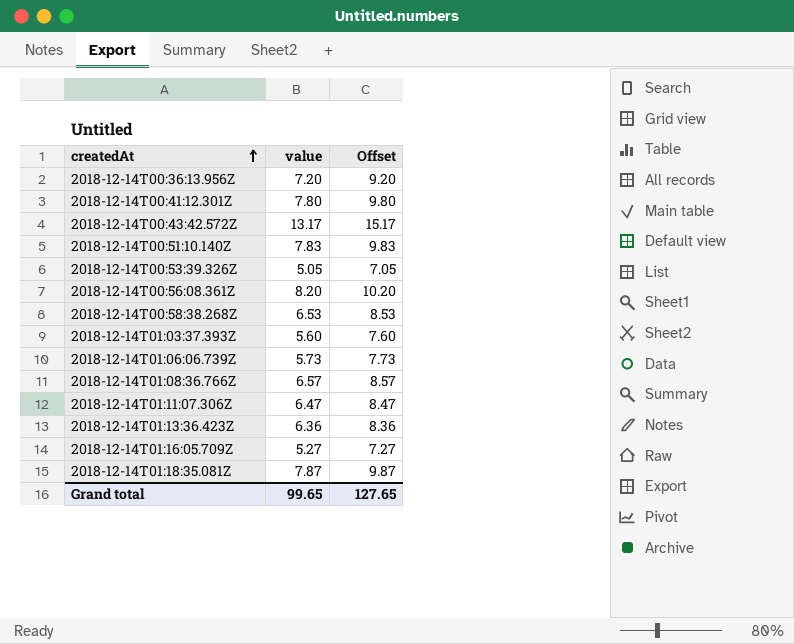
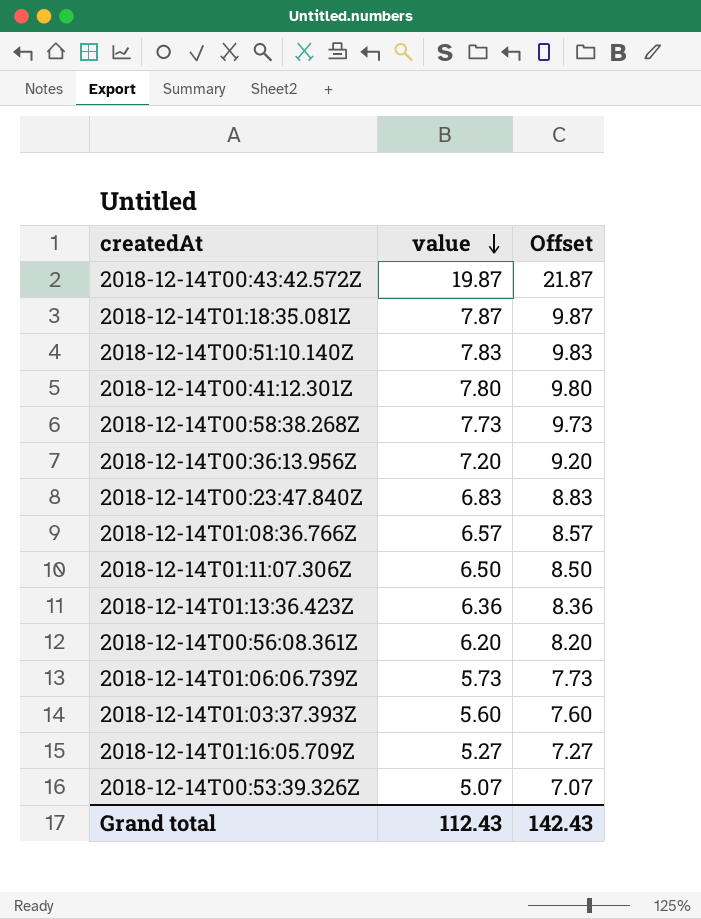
row order: createdAt ascending -> value descending
2018-12-14T00:43:42.572Z | value: 13.17 -> 19.87
2018-12-14T00:43:42.572Z | Offset: 15.17 -> 21.87
2018-12-14T00:58:38.268Z | value: 6.53 -> 7.73
2018-12-14T00:58:38.268Z | Offset: 8.53 -> 9.73
row 2018-12-14T00:23:47.840Z: none -> 6.83 | 8.83
2018-12-14T01:11:07.306Z | value: 6.47 -> 6.50
2018-12-14T01:11:07.306Z | Offset: 8.47 -> 8.50
2018-12-14T00:56:08.361Z | value: 8.20 -> 6.20
2018-12-14T00:56:08.361Z | Offset: 10.20 -> 8.20
2018-12-14T00:53:39.326Z | value: 5.05 -> 5.07
2018-12-14T00:53:39.326Z | Offset: 7.05 -> 7.07
Grand total | value: 99.65 -> 112.43
Grand total | Offset: 127.65 -> 142.43

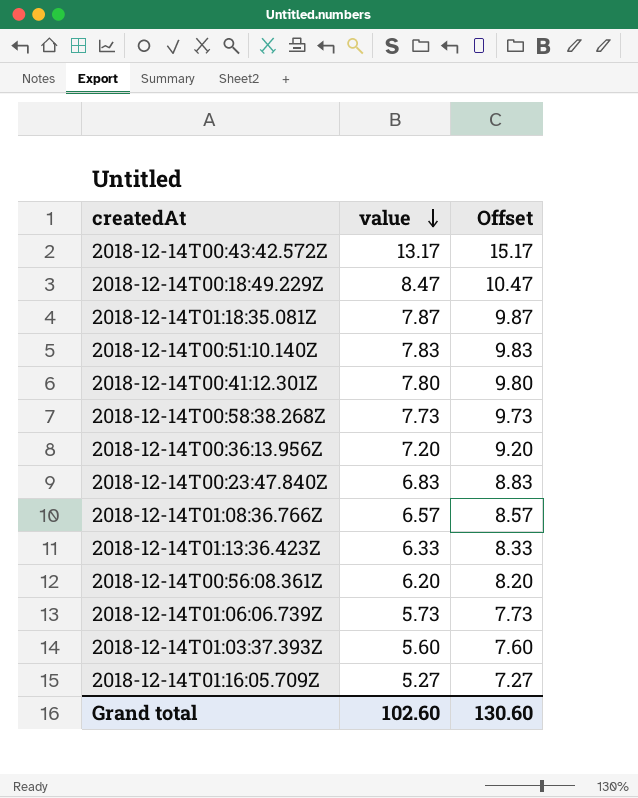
row 2018-12-14T01:11:07.306Z: 6.50 | 8.50 -> none
row 2018-12-14T00:53:39.326Z: 5.07 | 7.07 -> none
2018-12-14T00:43:42.572Z | value: 19.87 -> 13.17
2018-12-14T00:43:42.572Z | Offset: 21.87 -> 15.17
row 2018-12-14T00:18:49.229Z: none -> 8.47 | 10.47
2018-12-14T01:13:36.423Z | value: 6.36 -> 6.33
2018-12-14T01:13:36.423Z | Offset: 8.36 -> 8.33
Grand total | value: 112.43 -> 102.60
Grand total | Offset: 142.43 -> 130.60

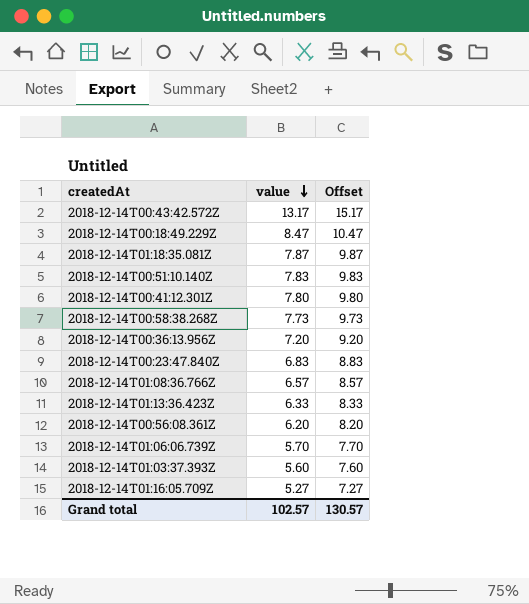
2018-12-14T01:06:06.739Z | value: 5.73 -> 5.70
2018-12-14T01:06:06.739Z | Offset: 7.73 -> 7.70
Grand total | value: 102.60 -> 102.57
Grand total | Offset: 130.60 -> 130.57

